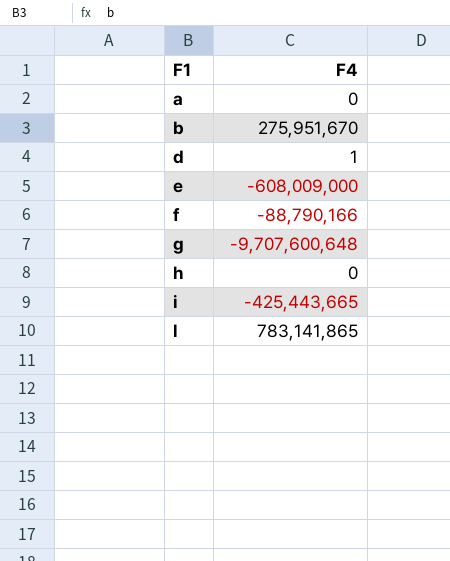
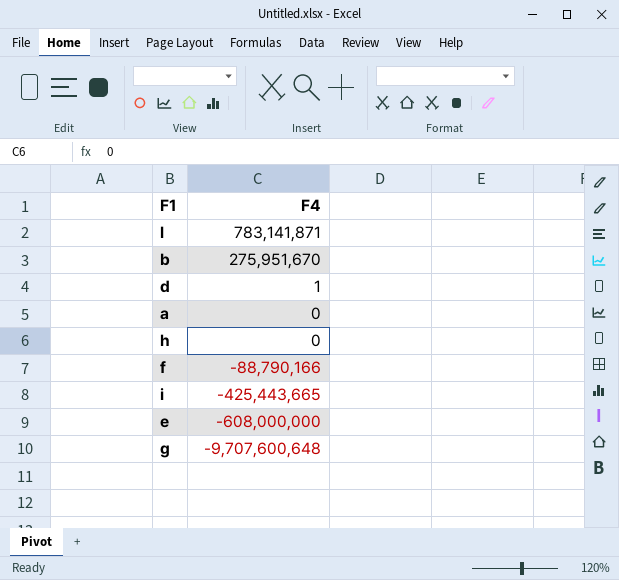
row order: F1 ascending -> F4 descending
l | F4: 783,141,865 -> 783,141,871
e | F4: -608,009,000 -> -608,000,000

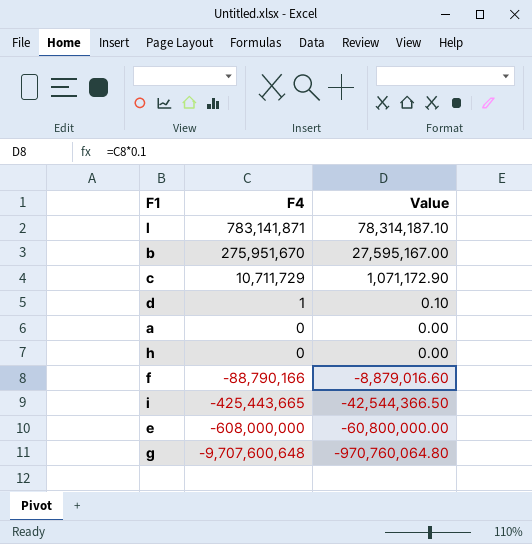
column Value | formula: none -> [F4] * 0.1
row c: none -> 10,711,729 | 1,071,172.90

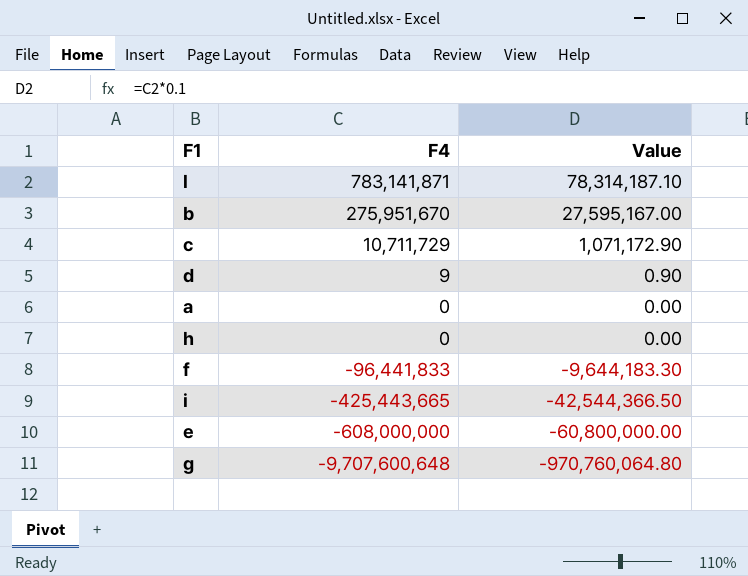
d | F4: 1 -> 9
d | Value: 0.10 -> 0.90
f | F4: -88,790,166 -> -96,441,833
f | Value: -8,879,016.60 -> -9,644,183.30

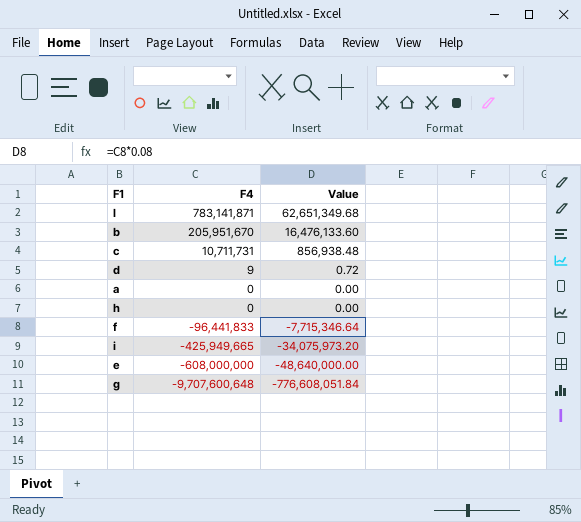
column Value | formula: [F4] * 0.1 -> [F4] * 0.08
b | F4: 275,951,670 -> 205,951,670
c | F4: 10,711,729 -> 10,711,731
i | F4: -425,443,665 -> -425,949,665

